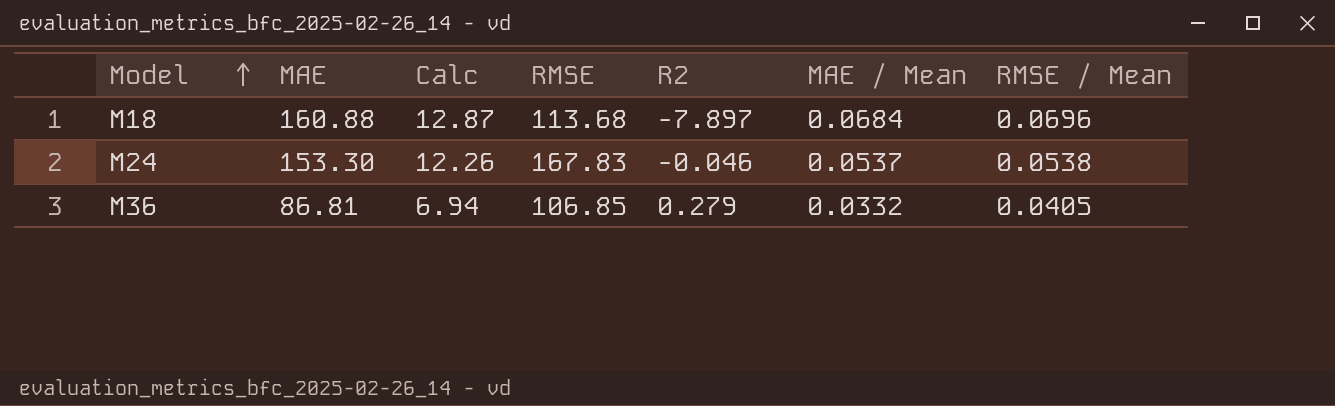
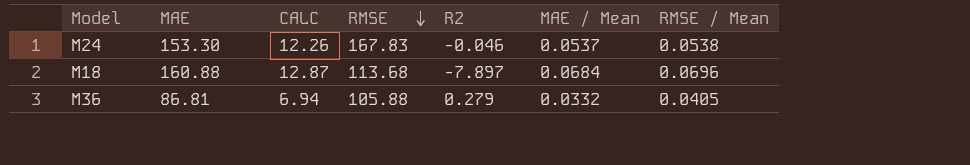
row order: Model ascending -> RMSE descending
column name: Calc -> CALC
M36 | RMSE: 106.85 -> 105.88

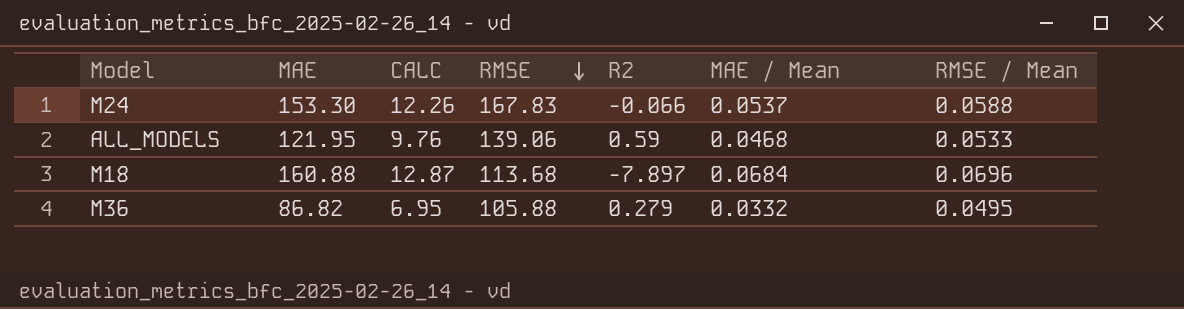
M24 | R2: -0.046 -> -0.066
M24 | RMSE / Mean: 0.0538 -> 0.0588
row ALL_MODELS: none -> 121.95 | 9.76 | 139.06 | 0.59 | 0.0468 | 0.0533
M36 | MAE: 86.81 -> 86.82
M36 | CALC: 6.94 -> 6.95
M36 | RMSE / Mean: 0.0405 -> 0.0495

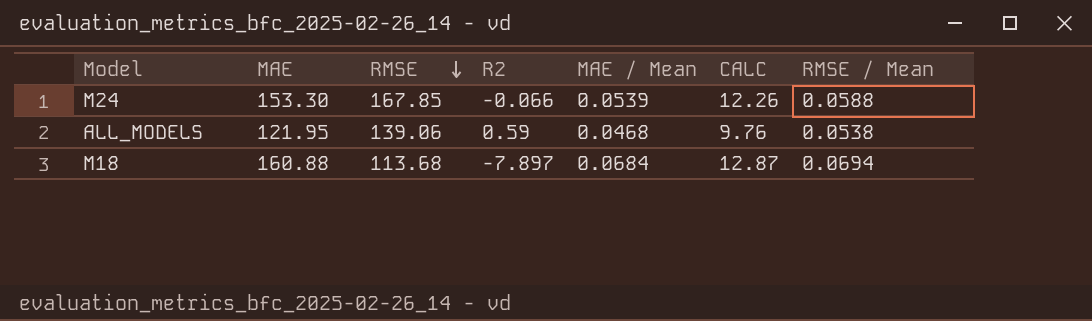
column CALC | position: 3 -> 6
row M36: 86.82 | 6.95 | 105.88 | 0.279 | 0.0332 | 0.0495 -> none
M24 | RMSE: 167.83 -> 167.85
M24 | MAE / Mean: 0.0537 -> 0.0539
ALL_MODELS | RMSE / Mean: 0.0533 -> 0.0538
M18 | RMSE / Mean: 0.0696 -> 0.0694

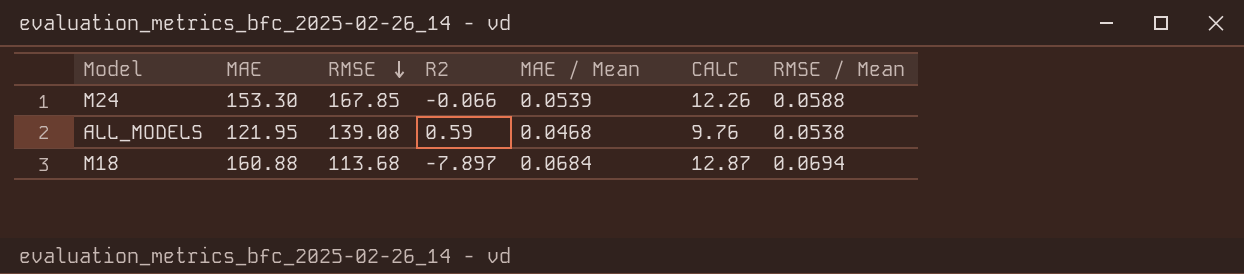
ALL_MODELS | RMSE: 139.06 -> 139.08

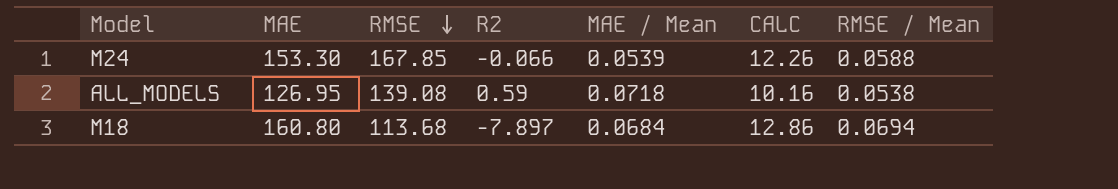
ALL_MODELS | MAE: 121.95 -> 126.95
ALL_MODELS | MAE / Mean: 0.0468 -> 0.0718
ALL_MODELS | CALC: 9.76 -> 10.16
M18 | MAE: 160.88 -> 160.80
M18 | CALC: 12.87 -> 12.86

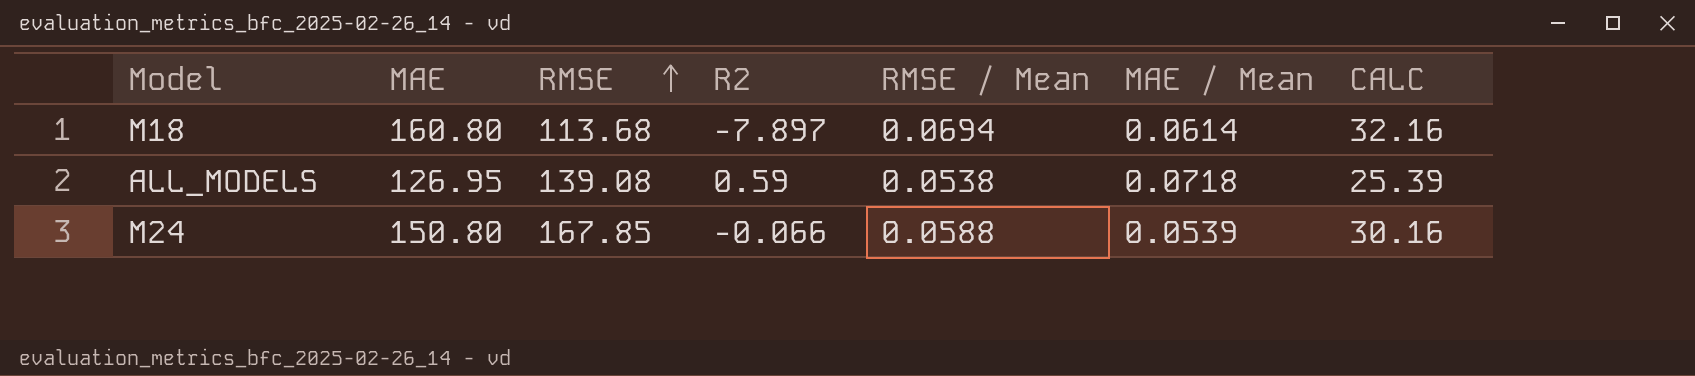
row order: RMSE descending -> RMSE ascending
column RMSE / Mean | position: 7 -> 5
column CALC | formula: [MAE] * 0.08 -> [MAE] * 0.2
M18 | MAE / Mean: 0.0684 -> 0.0614
M24 | MAE: 153.30 -> 150.80

